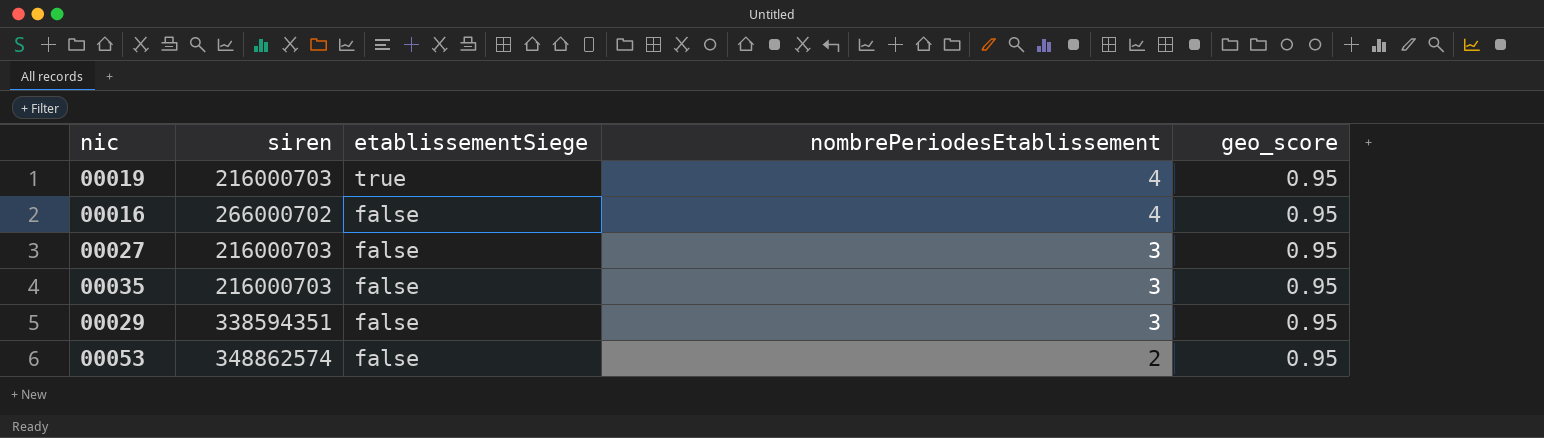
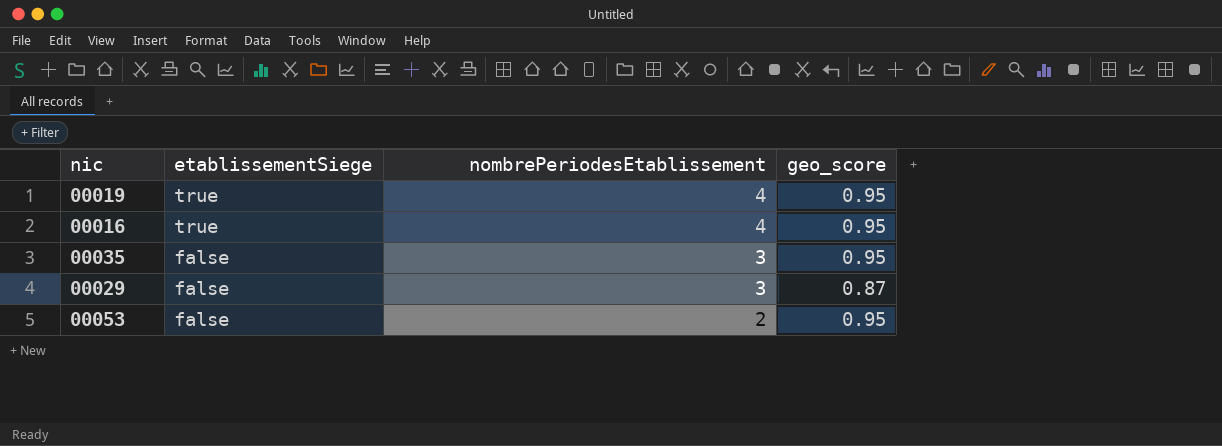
column siren | position: 2 -> none
row 00027: 216000703 | false | 3 | 0.95 -> none
00016 | etablissementSiege: false -> true
00029 | geo_score: 0.95 -> 0.87

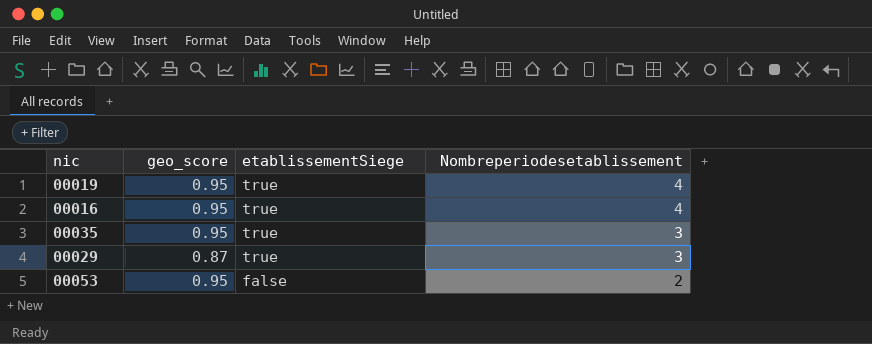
column geo_score | position: 4 -> 2
column name: nombrePeriodesEtablissement -> Nombreperiodesetablissement
00035 | etablissementSiege: false -> true
00029 | etablissementSiege: false -> true

